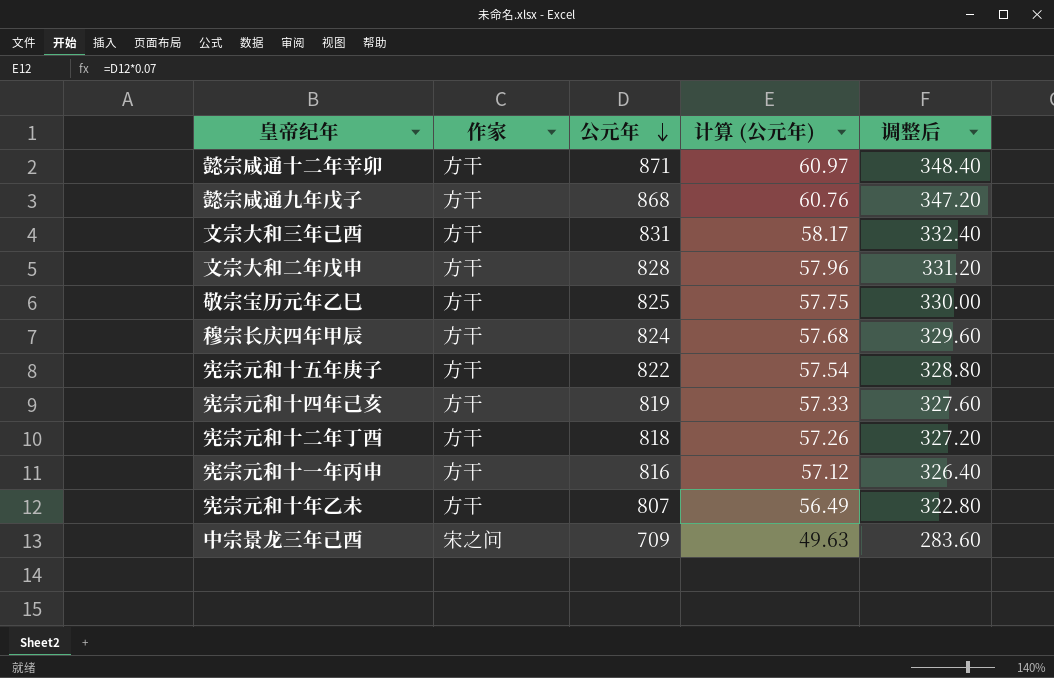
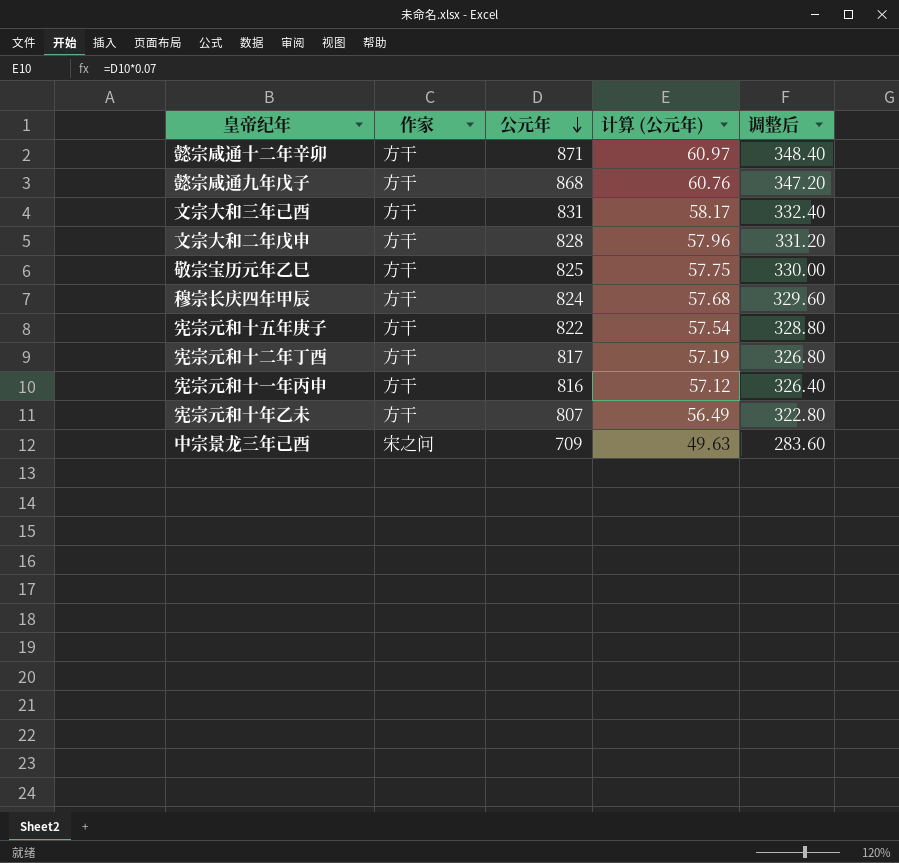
row 宪宗元和十四年己亥: 方干 | 819 | 57.33 | 327.60 -> none
宪宗元和十二年丁酉 | 公元年: 818 -> 817
宪宗元和十二年丁酉 | 计算 (公元年): 57.26 -> 57.19
宪宗元和十二年丁酉 | 调整后: 327.20 -> 326.80

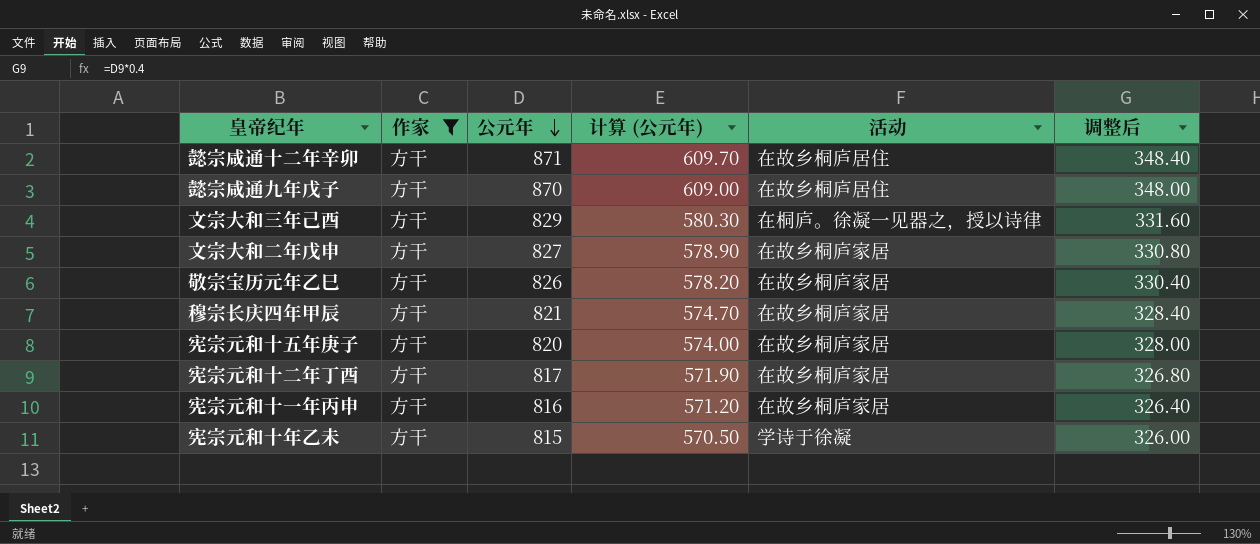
filter: none -> 作家 = 方干
column 计算 (公元年) | formula: [公元年] * 0.07 -> [公元年] * 0.7
column 活动 | position: none -> 5
懿宗咸通九年戊子 | 公元年: 868 -> 870
懿宗咸通九年戊子 | 调整后: 347.20 -> 348.00
文宗大和三年己酉 | 公元年: 831 -> 829
文宗大和三年己酉 | 调整后: 332.40 -> 331.60
文宗大和二年戊申 | 公元年: 828 -> 827
文宗大和二年戊申 | 调整后: 331.20 -> 330.80
敬宗宝历元年乙巳 | 公元年: 825 -> 826
敬宗宝历元年乙巳 | 调整后: 330.00 -> 330.40
穆宗长庆四年甲辰 | 公元年: 824 -> 821
穆宗长庆四年甲辰 | 调整后: 329.60 -> 328.40
宪宗元和十五年庚子 | 公元年: 822 -> 820
宪宗元和十五年庚子 | 调整后: 328.80 -> 328.00
宪宗元和十年乙未 | 公元年: 807 -> 815
宪宗元和十年乙未 | 调整后: 322.80 -> 326.00

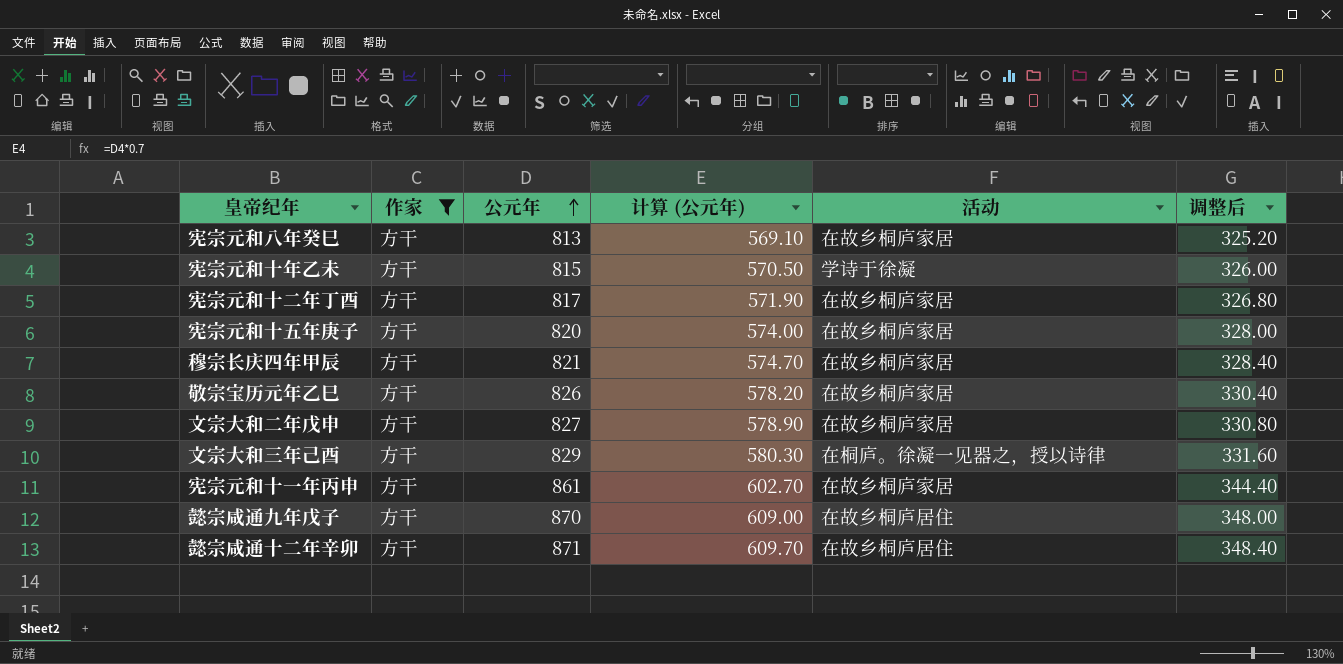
row order: 公元年 descending -> 公元年 ascending
row 宪宗元和八年癸巳: none -> 方干 | 813 | 569.10 | 在故乡桐庐家居 | 325.20
宪宗元和十一年丙申 | 公元年: 816 -> 861
宪宗元和十一年丙申 | 计算 (公元年): 571.20 -> 602.70
宪宗元和十一年丙申 | 调整后: 326.40 -> 344.40

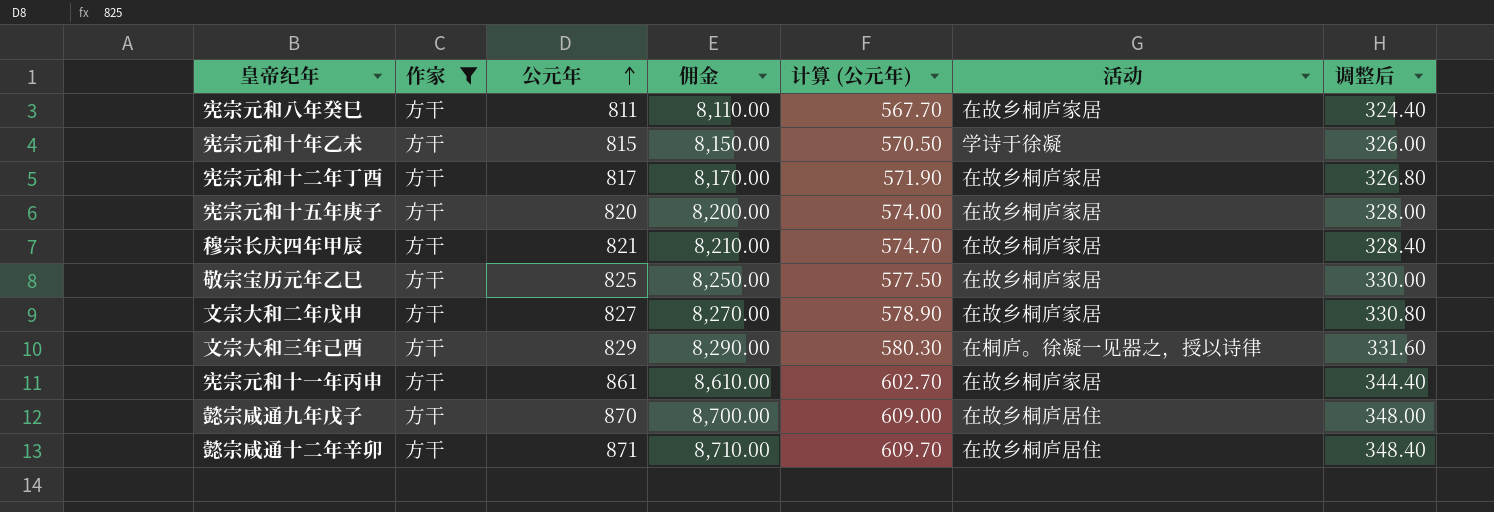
column 佣金 | formula: none -> [公元年] * 10
宪宗元和八年癸巳 | 公元年: 813 -> 811
宪宗元和八年癸巳 | 计算 (公元年): 569.10 -> 567.70
宪宗元和八年癸巳 | 调整后: 325.20 -> 324.40
敬宗宝历元年乙巳 | 公元年: 826 -> 825
敬宗宝历元年乙巳 | 计算 (公元年): 578.20 -> 577.50
敬宗宝历元年乙巳 | 调整后: 330.40 -> 330.00

